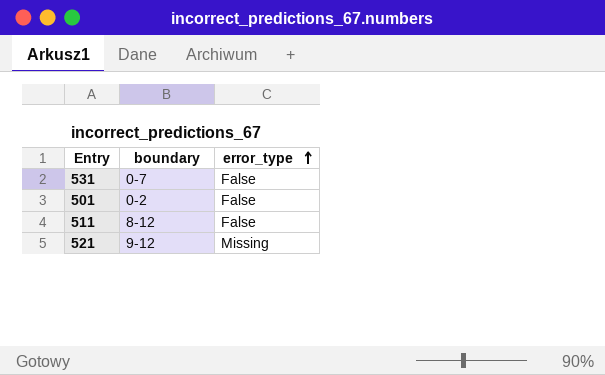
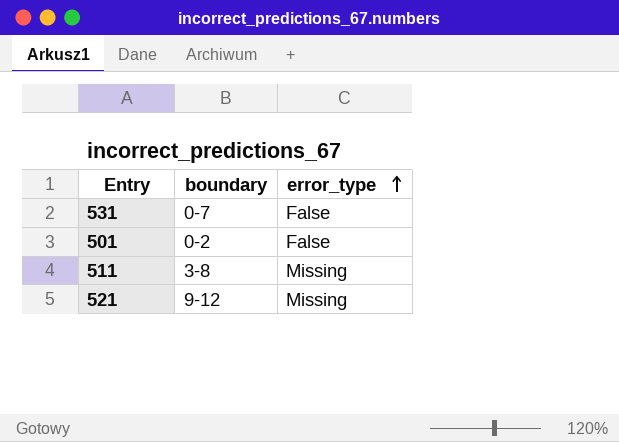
511 | boundary: 8-12 -> 3-8
511 | error_type: False -> Missing

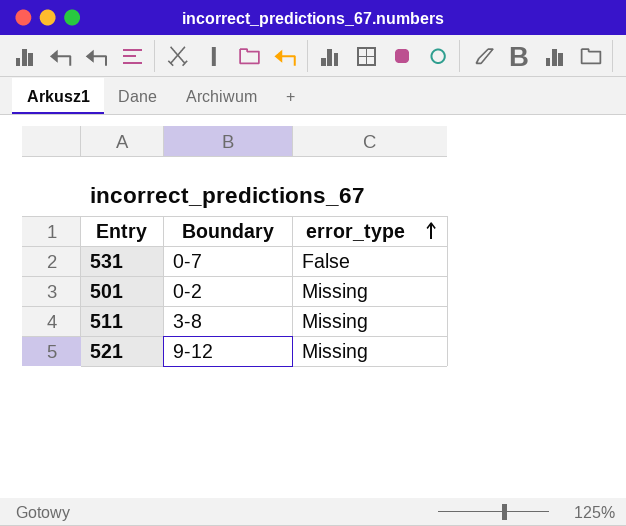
column name: boundary -> Boundary
501 | error_type: False -> Missing

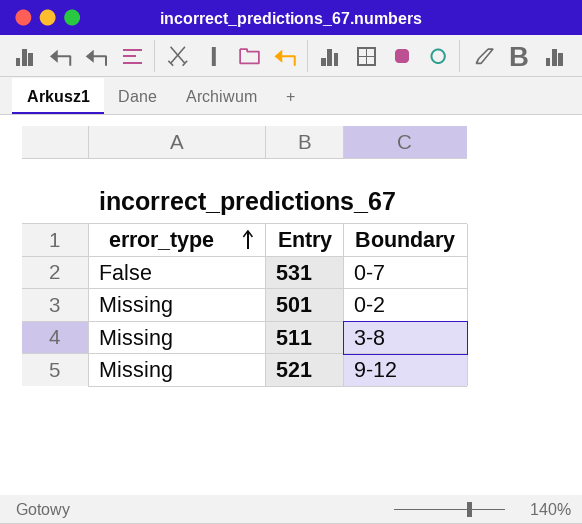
column error_type | position: 3 -> 1

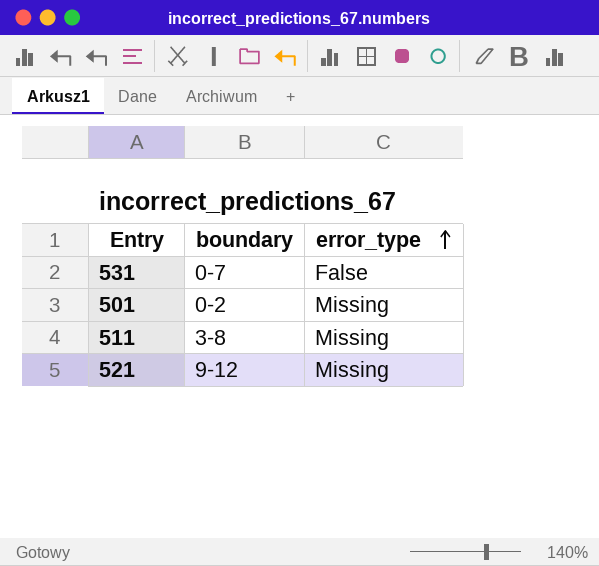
column name: Boundary -> boundary
column error_type | position: 1 -> 3

